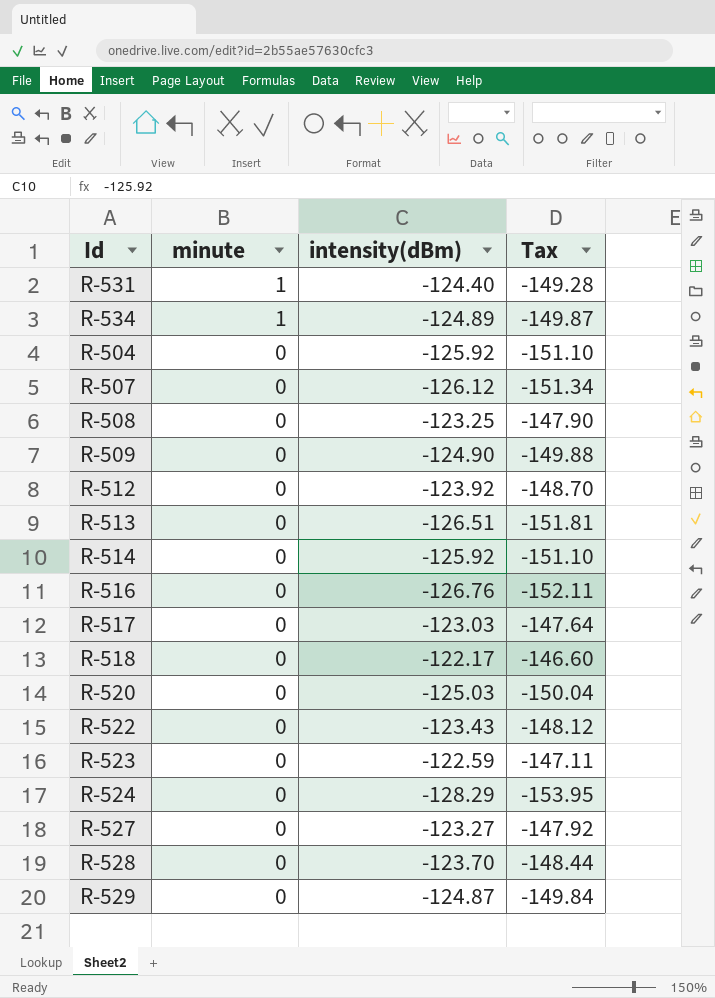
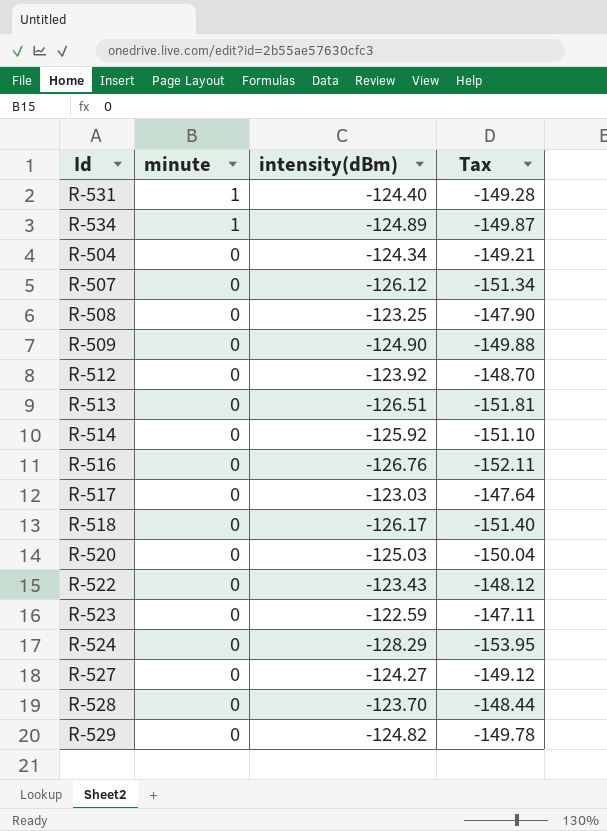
R-504 | intensity(dBm): -125.92 -> -124.34
R-504 | Tax: -151.10 -> -149.21
R-518 | intensity(dBm): -122.17 -> -126.17
R-518 | Tax: -146.60 -> -151.40
R-527 | intensity(dBm): -123.27 -> -124.27
R-527 | Tax: -147.92 -> -149.12
R-529 | intensity(dBm): -124.87 -> -124.82
R-529 | Tax: -149.84 -> -149.78

